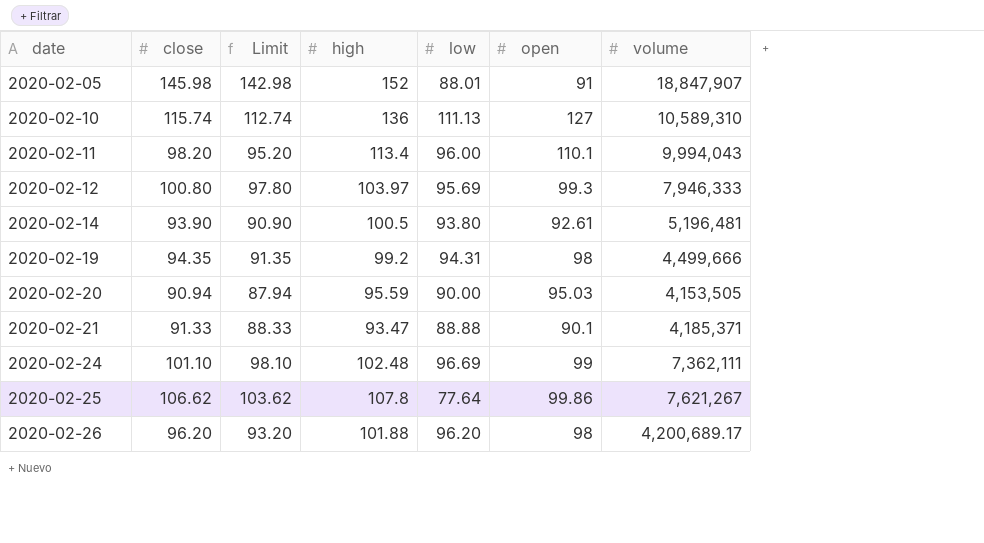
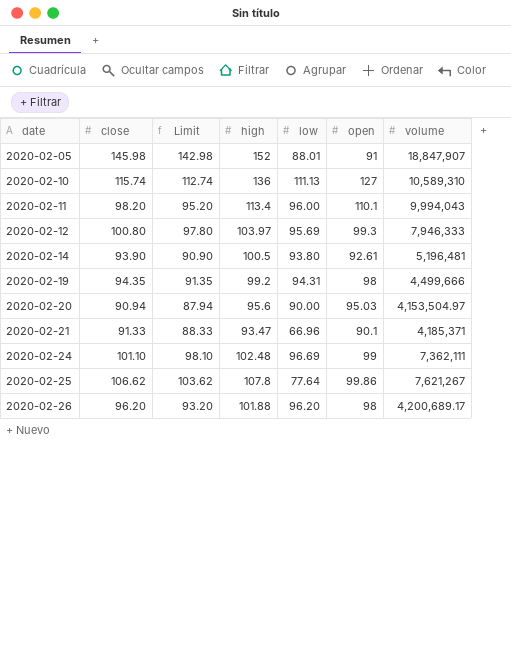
2020-02-20 | high: 95.59 -> 95.6
2020-02-20 | volume: 4,153,505 -> 4,153,504.97
2020-02-21 | low: 88.88 -> 66.96

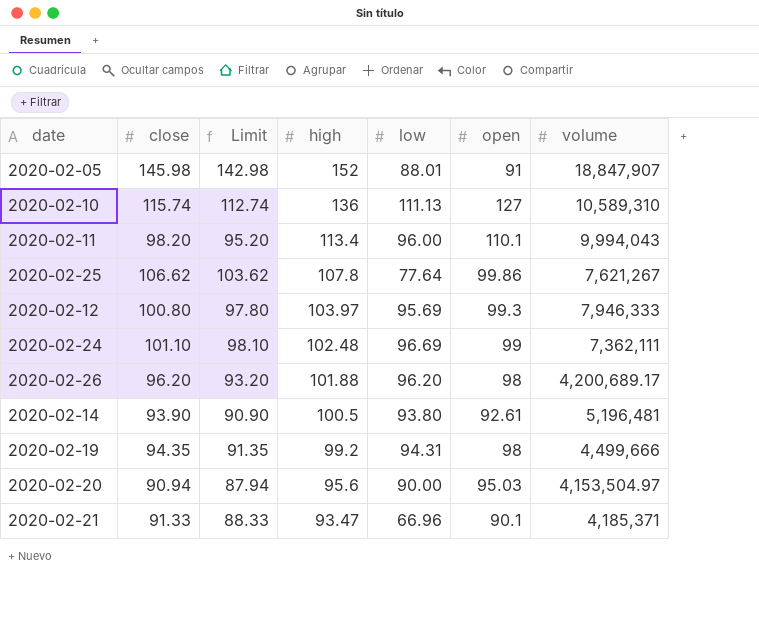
row order: date ascending -> high descending

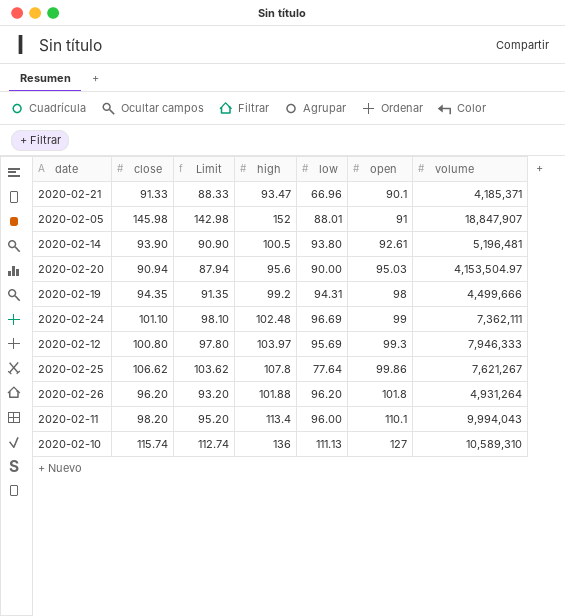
row order: high descending -> open ascending
2020-02-26 | open: 98 -> 101.8
2020-02-26 | volume: 4,200,689.17 -> 4,931,264

